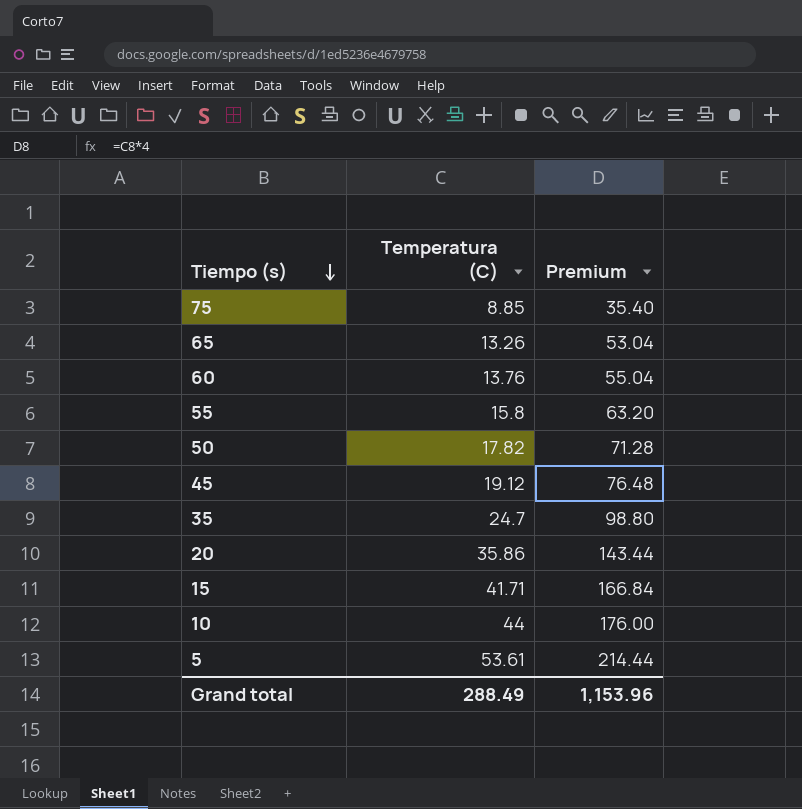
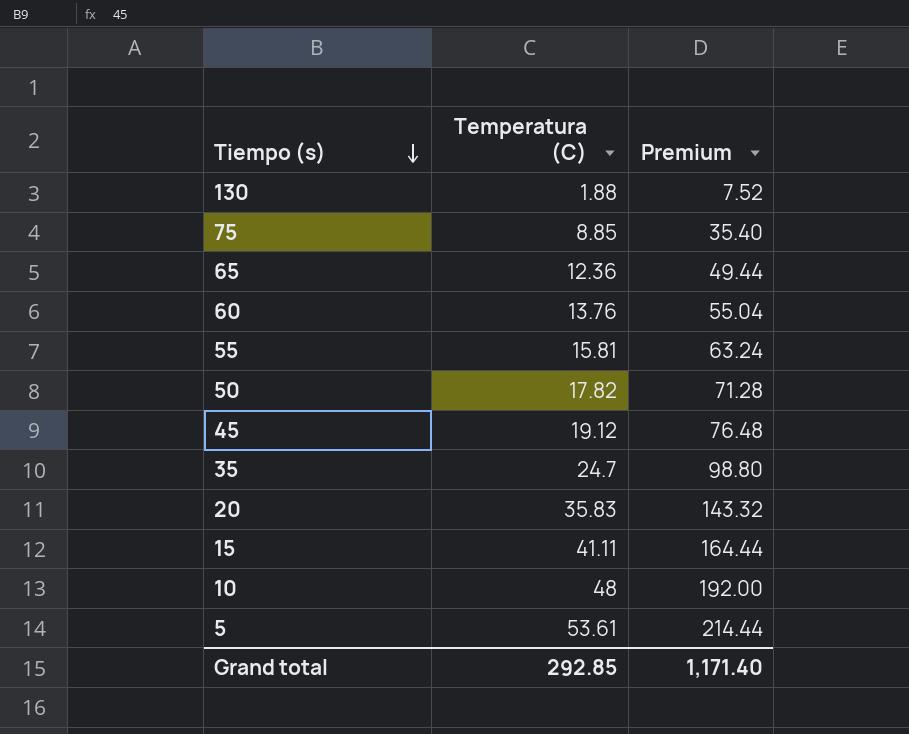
row 130: none -> 1.88 | 7.52
65 | Temperatura (C): 13.26 -> 12.36
65 | Premium: 53.04 -> 49.44
55 | Temperatura (C): 15.8 -> 15.81
55 | Premium: 63.20 -> 63.24
20 | Temperatura (C): 35.86 -> 35.83
20 | Premium: 143.44 -> 143.32
15 | Temperatura (C): 41.71 -> 41.11
15 | Premium: 166.84 -> 164.44
10 | Temperatura (C): 44 -> 48
10 | Premium: 176.00 -> 192.00
Grand total | Temperatura (C): 288.49 -> 292.85
Grand total | Premium: 1,153.96 -> 1,171.40

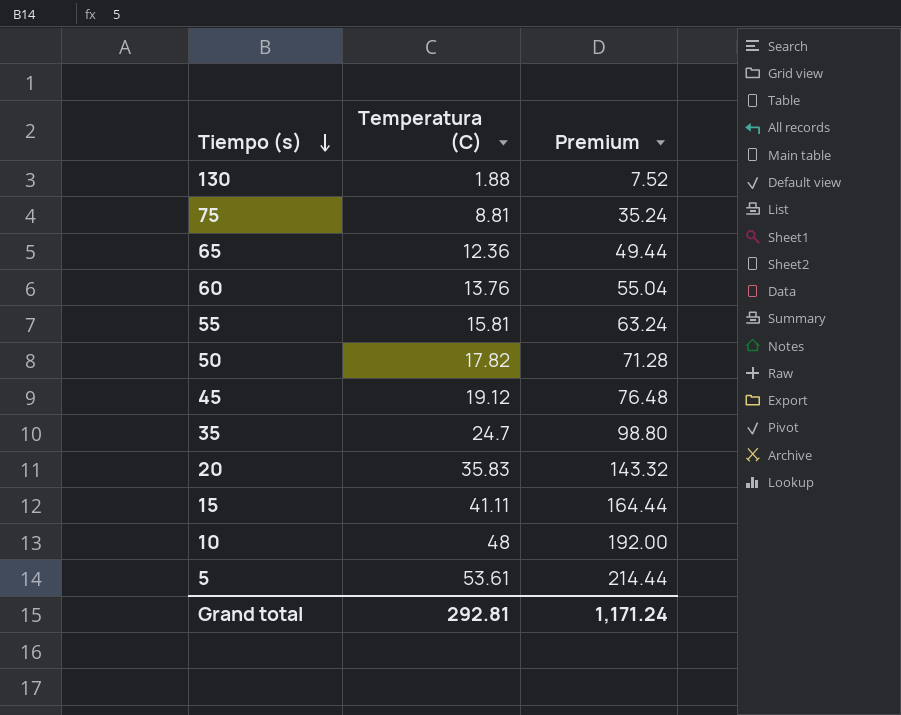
75 | Temperatura (C): 8.85 -> 8.81
75 | Premium: 35.40 -> 35.24
Grand total | Temperatura (C): 292.85 -> 292.81
Grand total | Premium: 1,171.40 -> 1,171.24

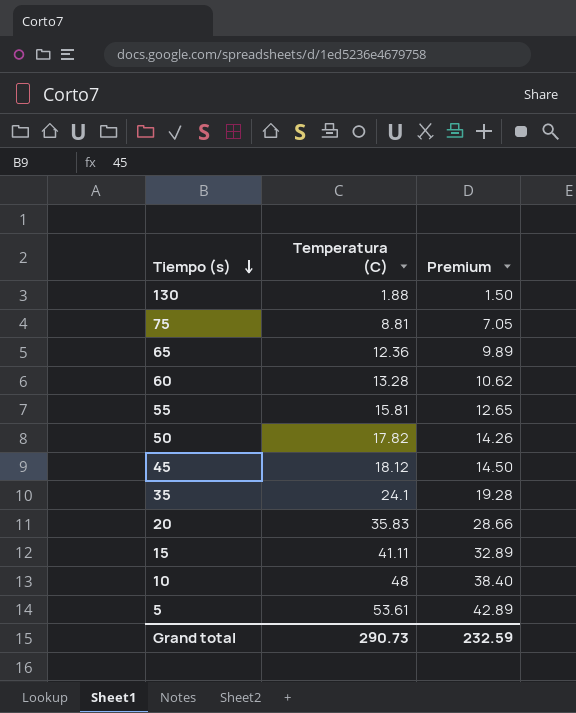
column Premium | formula: [Temperatura (C)] * 4 -> [Temperatura (C)] * 0.8
60 | Temperatura (C): 13.76 -> 13.28
45 | Temperatura (C): 19.12 -> 18.12
35 | Temperatura (C): 24.7 -> 24.1
Grand total | Temperatura (C): 292.81 -> 290.73
Grand total | Premium: 1,171.24 -> 232.59

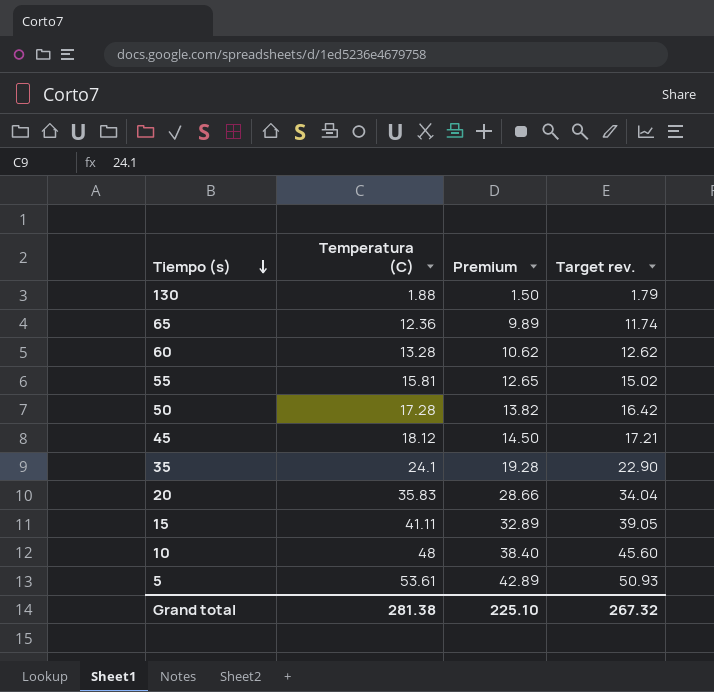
column Target rev. | formula: none -> [Temperatura (C)] * 0.95
row 75: 8.81 | 7.05 -> none
50 | Temperatura (C): 17.82 -> 17.28
50 | Premium: 14.26 -> 13.82
Grand total | Temperatura (C): 290.73 -> 281.38
Grand total | Premium: 232.59 -> 225.10

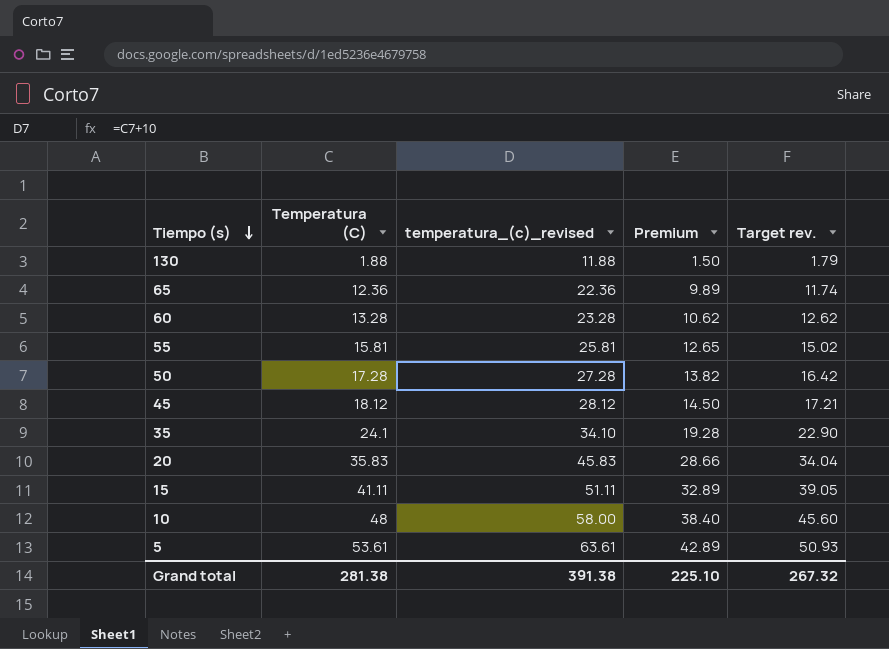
column temperatura_(c)_revised | formula: none -> [Temperatura (C)] + 10

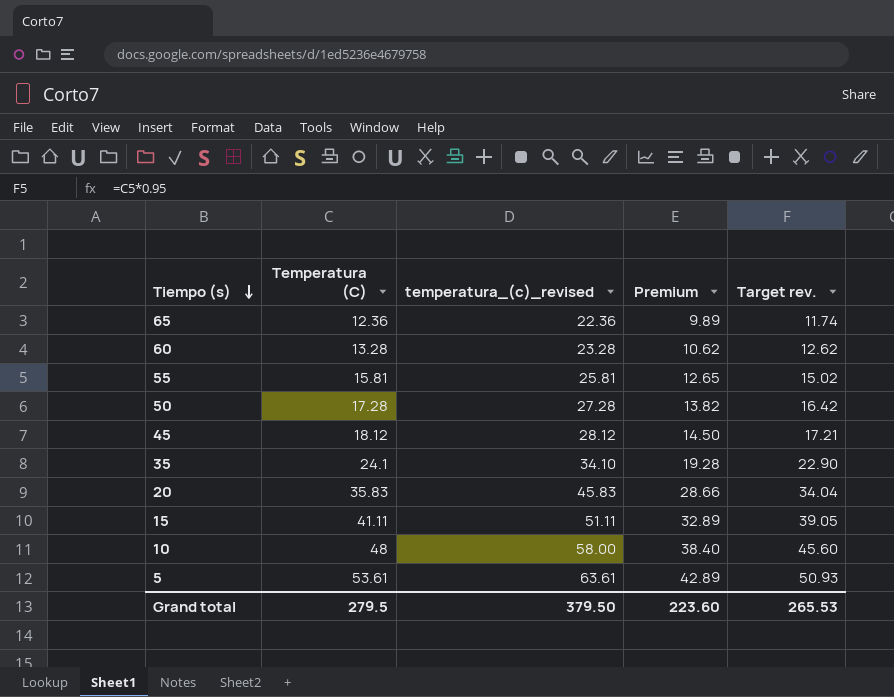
row 130: 1.88 | 11.88 | 1.50 | 1.79 -> none
Grand total | Temperatura (C): 281.38 -> 279.5
Grand total | temperatura_(c)_revised: 391.38 -> 379.50
Grand total | Premium: 225.10 -> 223.60
Grand total | Target rev.: 267.32 -> 265.53

